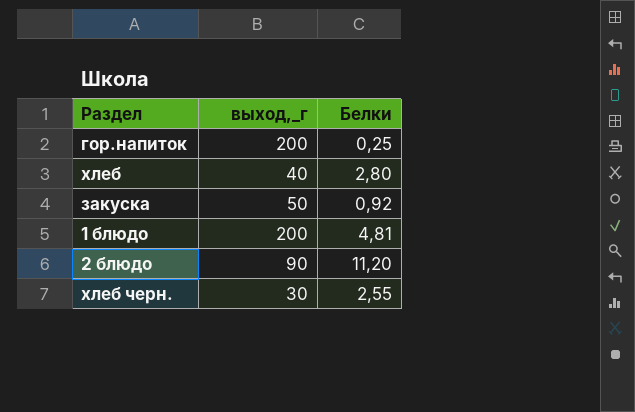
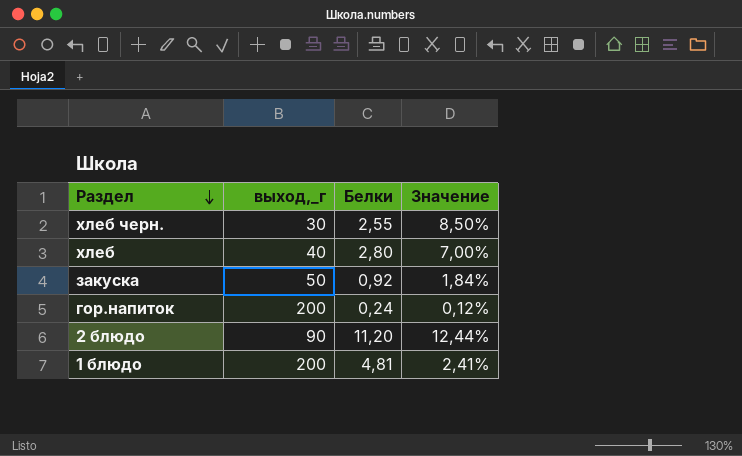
row order: none -> Раздел descending
column Значение | formula: none -> [Белки] / [выход,_г]
гор.напиток | Белки: 0,25 -> 0,24

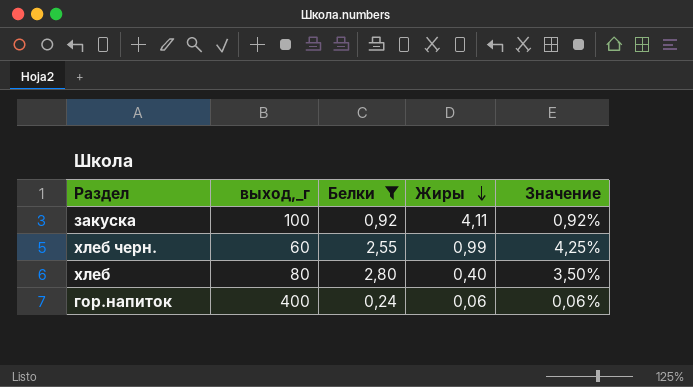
filter: none -> Белки <= 2,80
row order: Раздел descending -> Жиры descending
column Жиры | position: none -> 4
закуска | выход,_г: 50 -> 100
закуска | Значение: 1,84% -> 0,92%
хлеб черн. | выход,_г: 30 -> 60
хлеб черн. | Значение: 8,50% -> 4,25%
хлеб | выход,_г: 40 -> 80
хлеб | Значение: 7,00% -> 3,50%
гор.напиток | выход,_г: 200 -> 400
гор.напиток | Значение: 0,12% -> 0,06%

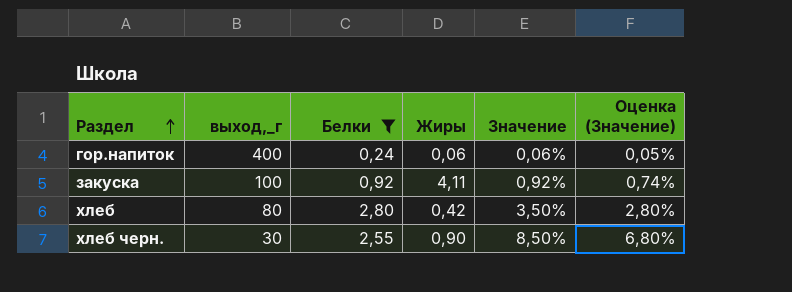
row order: Жиры descending -> Раздел ascending
column Оценка (Значение) | formula: none -> [Значение] * 0,8
хлеб | Жиры: 0,40 -> 0,42
хлеб черн. | выход,_г: 60 -> 30
хлеб черн. | Жиры: 0,99 -> 0,90
хлеб черн. | Значение: 4,25% -> 8,50%

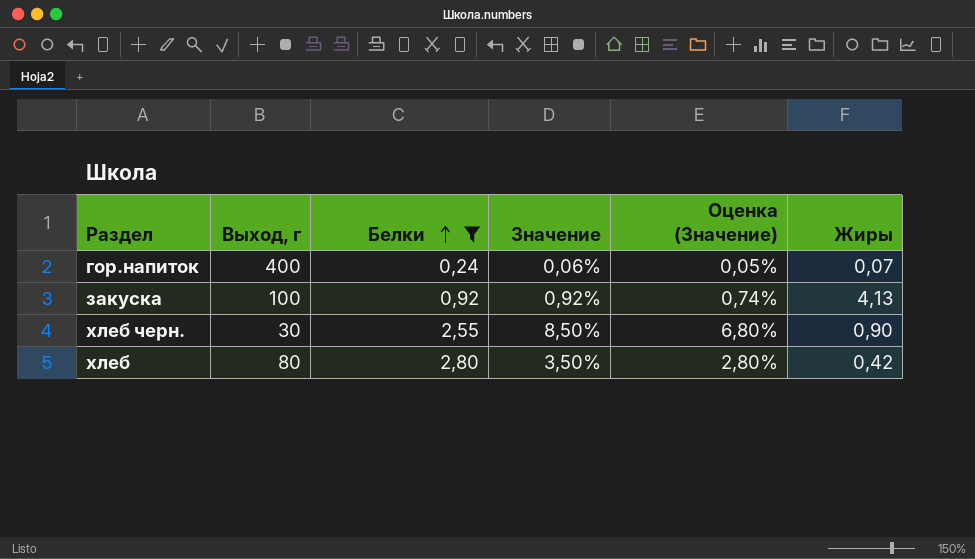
row order: Раздел ascending -> Белки ascending
column name: выход,_г -> Выход, г
column Жиры | position: 4 -> 6
гор.напиток | Жиры: 0,06 -> 0,07
закуска | Жиры: 4,11 -> 4,13

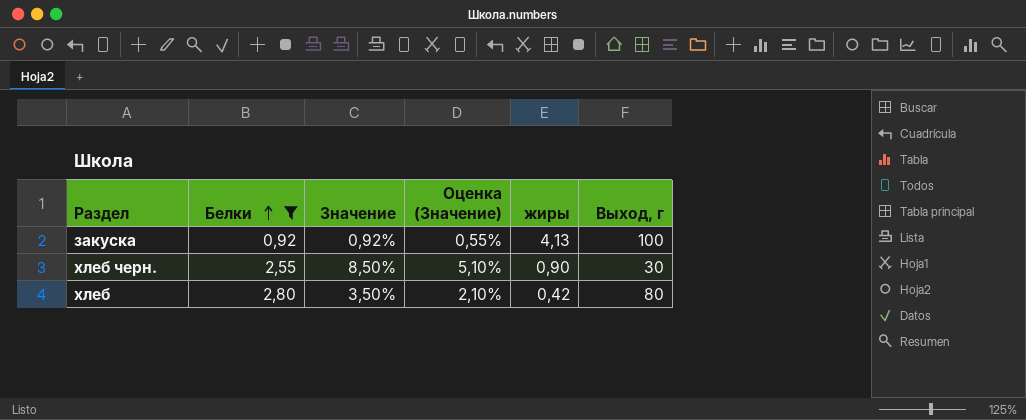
column Оценка (Значение) | formula: [Значение] * 0,8 -> [Значение] * 0,6
column name: Жиры -> жиры
column Выход, г | position: 2 -> 6
row гор.напиток: 400 | 0,24 | 0,06% | 0,05% | 0,07 -> none

